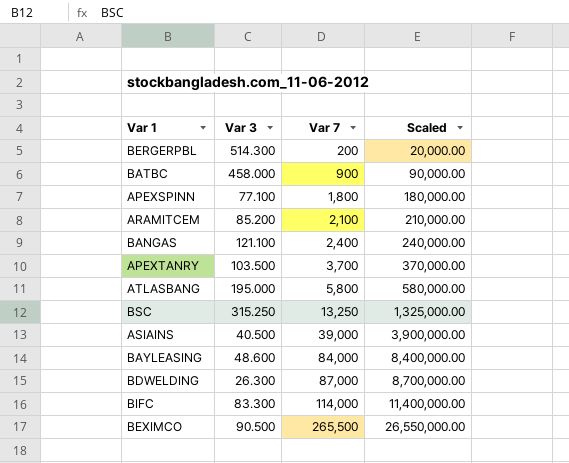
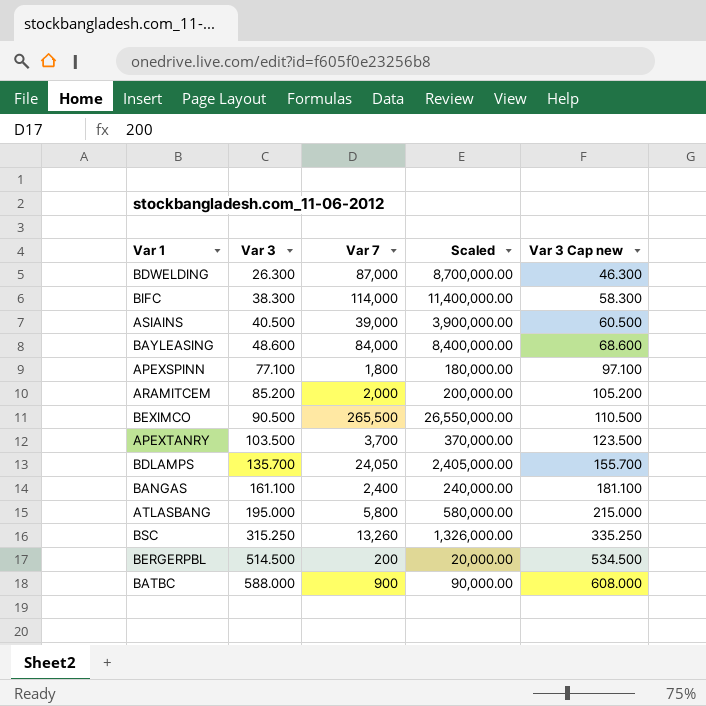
row order: Var 7 ascending -> Var 3 ascending
column Var 3 Cap new | formula: none -> [Var 3] + 20
BIFC | Var 3: 83.300 -> 38.300
ARAMITCEM | Var 7: 2,100 -> 2,000
ARAMITCEM | Scaled: 210,000.00 -> 200,000.00
row BDLAMPS: none -> 135.700 | 24,050 | 2,405,000.00 | 155.700
BANGAS | Var 3: 121.100 -> 161.100
BSC | Var 7: 13,250 -> 13,260
BSC | Scaled: 1,325,000.00 -> 1,326,000.00
BERGERPBL | Var 3: 514.300 -> 514.500
BATBC | Var 3: 458.000 -> 588.000

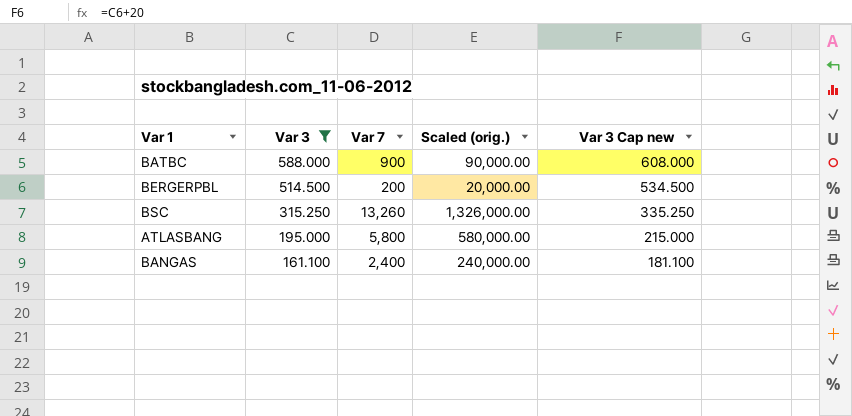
filter: none -> Var 3 >= 161.100
row order: Var 3 ascending -> Var 3 descending
column name: Scaled -> Scaled (orig.)

